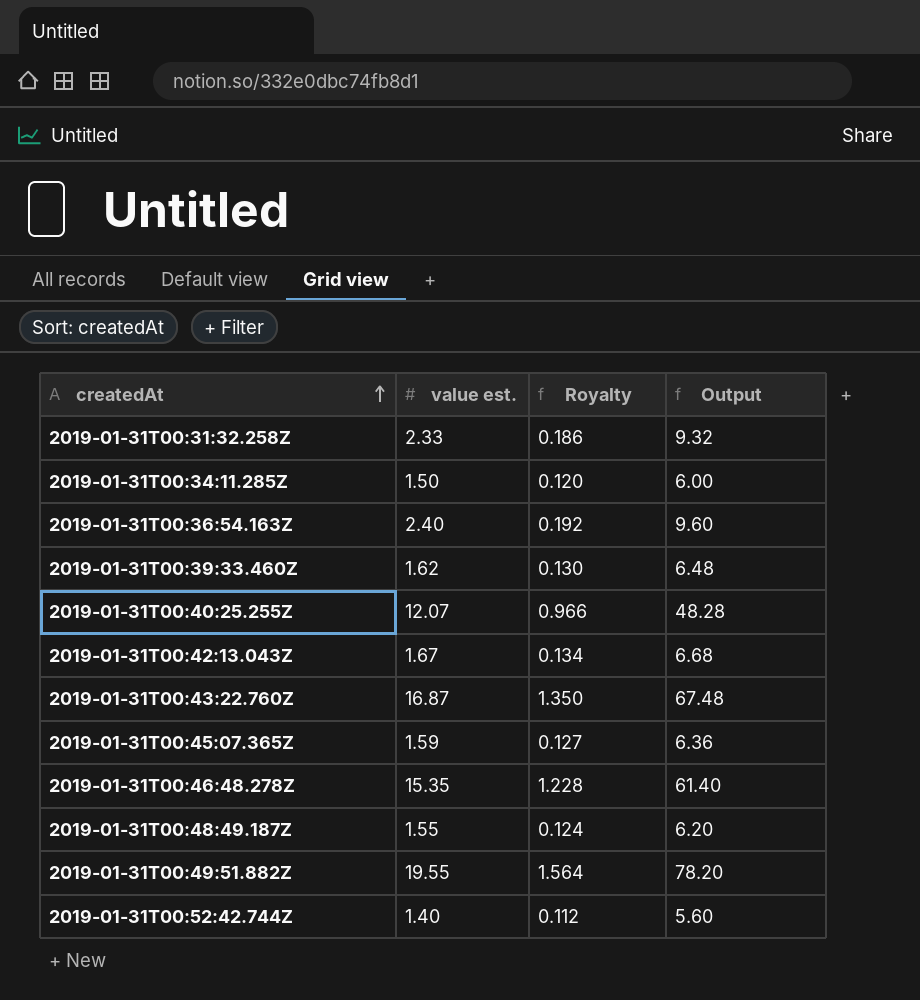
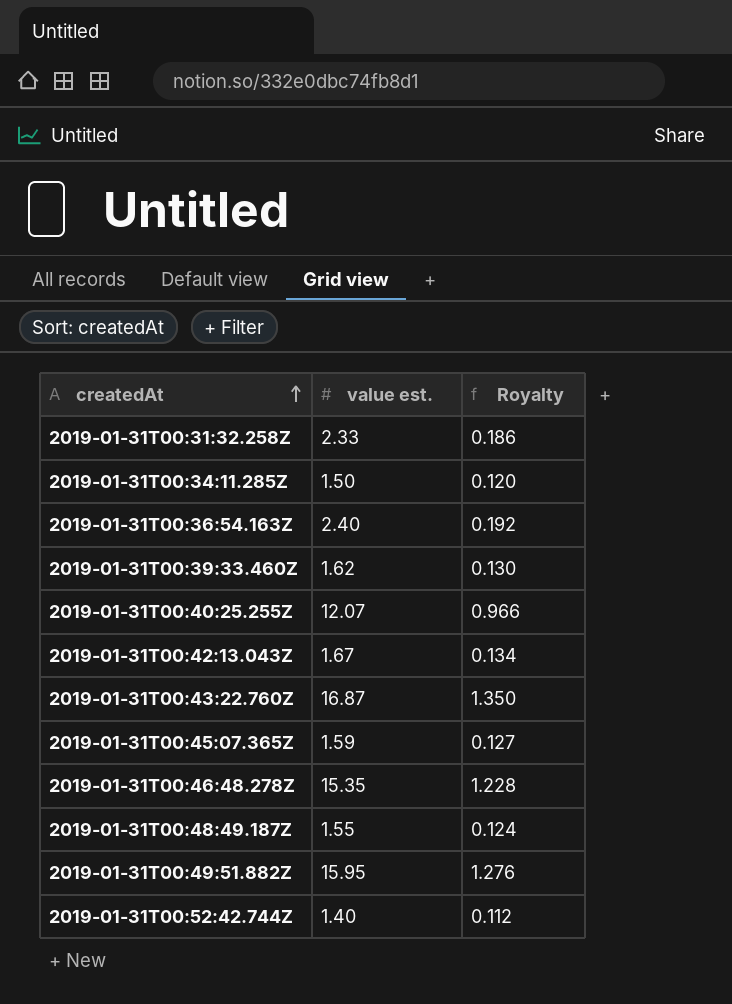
column Output | formula: [value est.] * 4 -> none
2019-01-31T00:49:51.882Z | value est.: 19.55 -> 15.95
2019-01-31T00:49:51.882Z | Royalty: 1.564 -> 1.276

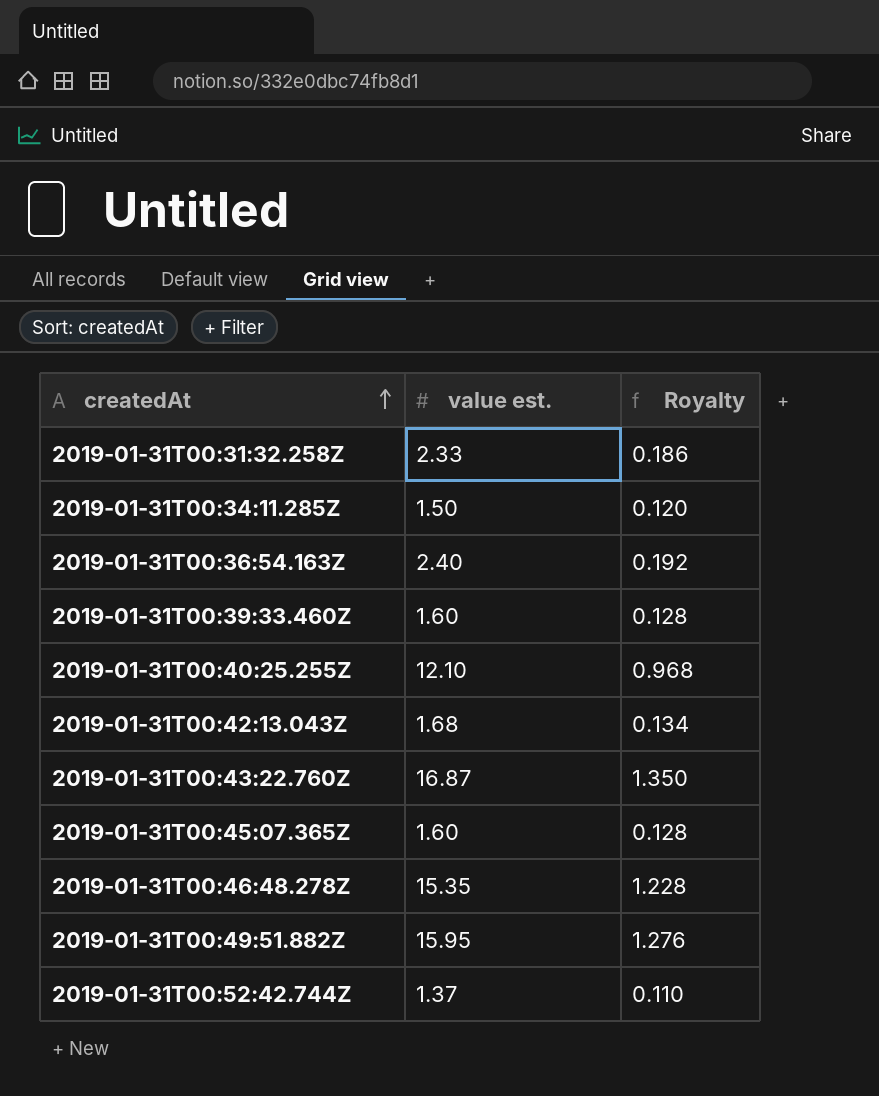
row 2019-01-31T00:48:49.187Z: 1.55 | 0.124 -> none
2019-01-31T00:39:33.460Z | value est.: 1.62 -> 1.60
2019-01-31T00:39:33.460Z | Royalty: 0.130 -> 0.128
2019-01-31T00:40:25.255Z | value est.: 12.07 -> 12.10
2019-01-31T00:40:25.255Z | Royalty: 0.966 -> 0.968
2019-01-31T00:42:13.043Z | value est.: 1.67 -> 1.68
2019-01-31T00:45:07.365Z | value est.: 1.59 -> 1.60
2019-01-31T00:45:07.365Z | Royalty: 0.127 -> 0.128
2019-01-31T00:52:42.744Z | value est.: 1.40 -> 1.37
2019-01-31T00:52:42.744Z | Royalty: 0.112 -> 0.110

